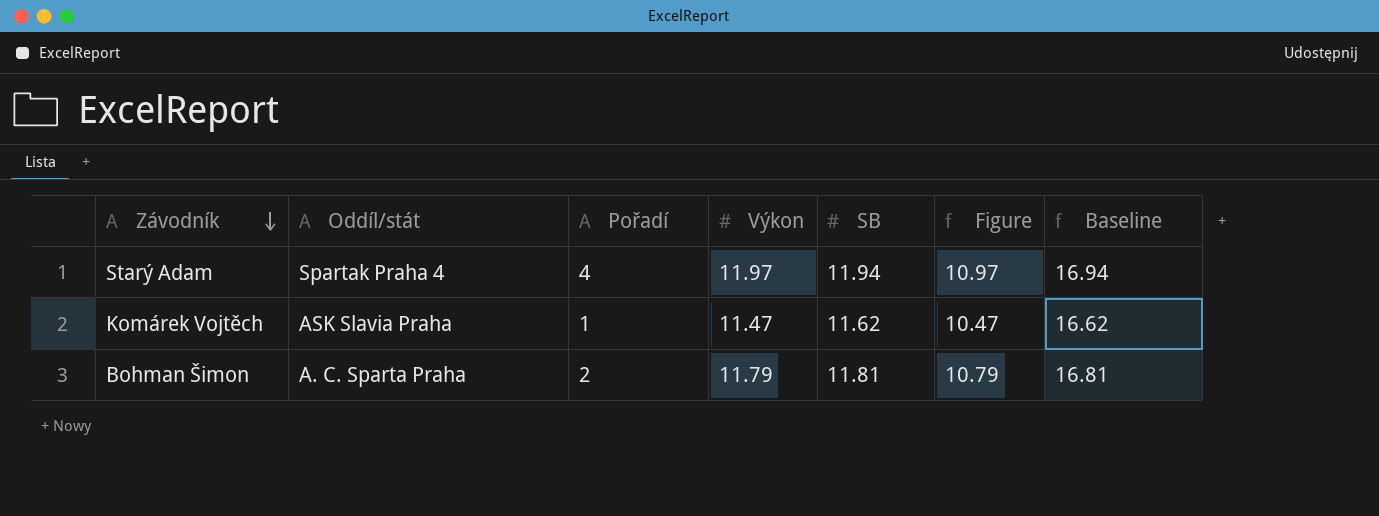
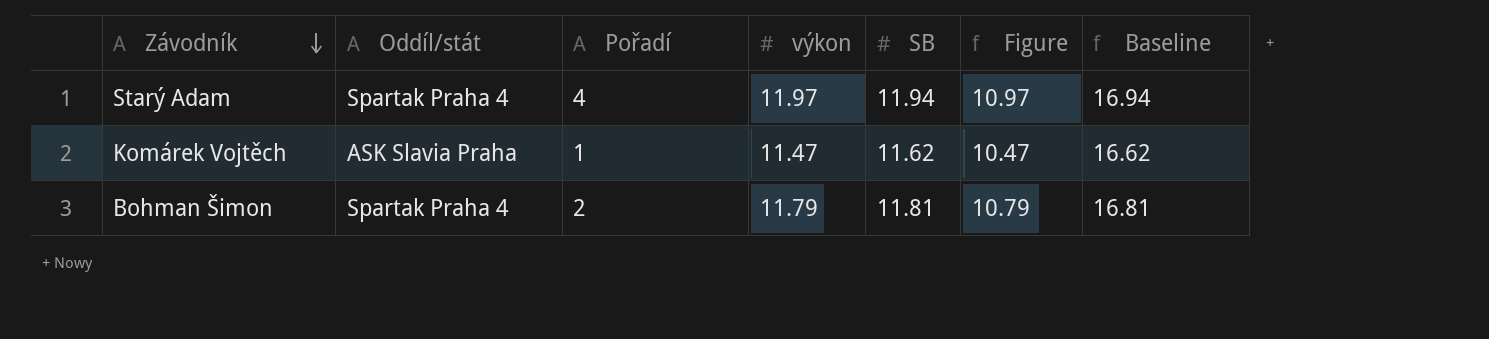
column name: Výkon -> výkon
Bohman Šimon | Oddíl/stát: A. C. Sparta Praha -> Spartak Praha 4

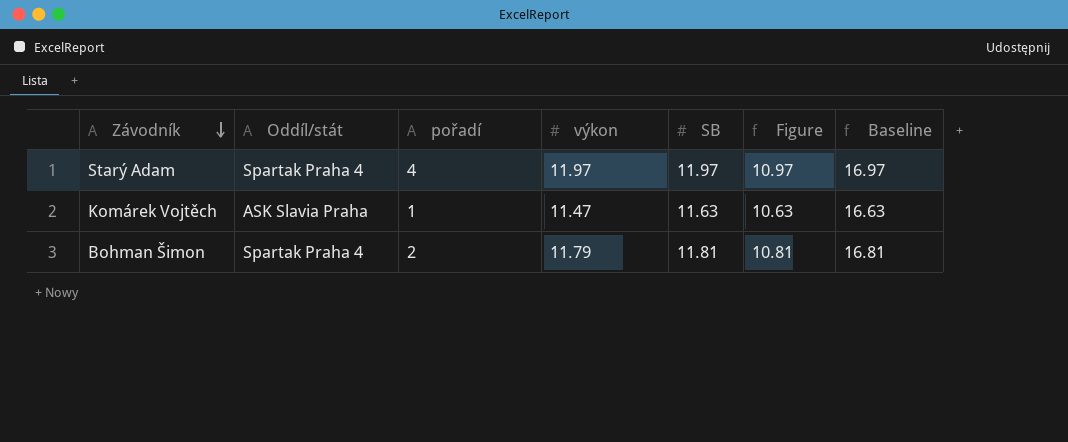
column name: Pořadí -> pořadí
column Figure | formula: [výkon] - 1 -> [SB] - 1
Starý Adam | SB: 11.94 -> 11.97
Starý Adam | Baseline: 16.94 -> 16.97
Komárek Vojtěch | SB: 11.62 -> 11.63
Komárek Vojtěch | Baseline: 16.62 -> 16.63

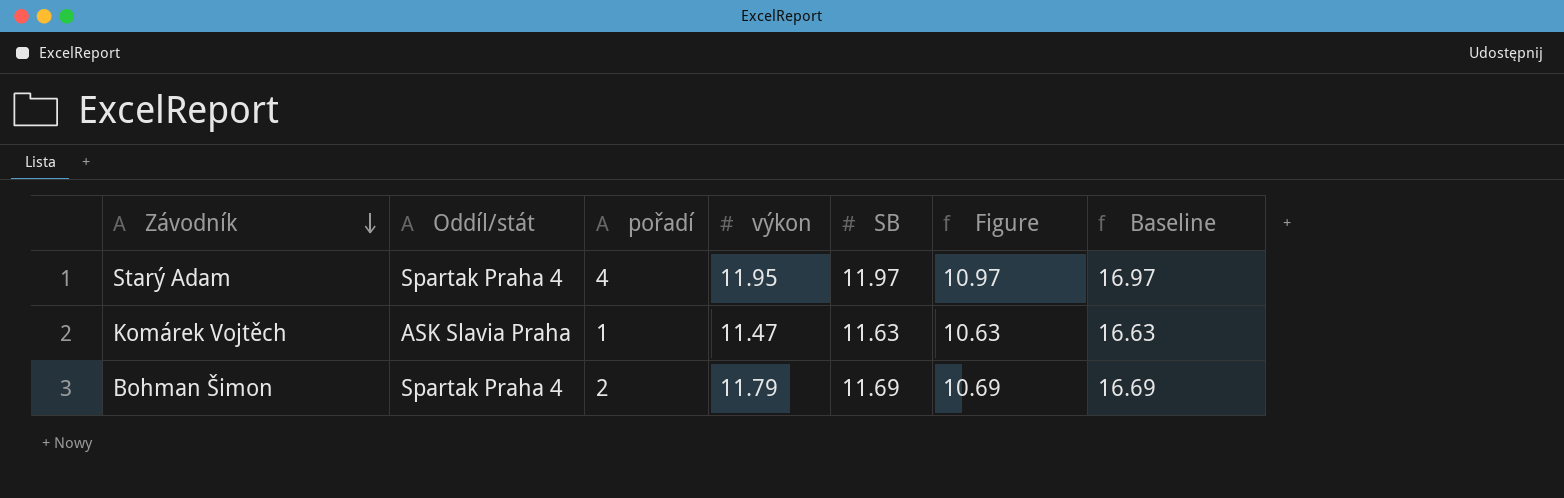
Starý Adam | výkon: 11.97 -> 11.95
Bohman Šimon | SB: 11.81 -> 11.69
Bohman Šimon | Figure: 10.81 -> 10.69
Bohman Šimon | Baseline: 16.81 -> 16.69

